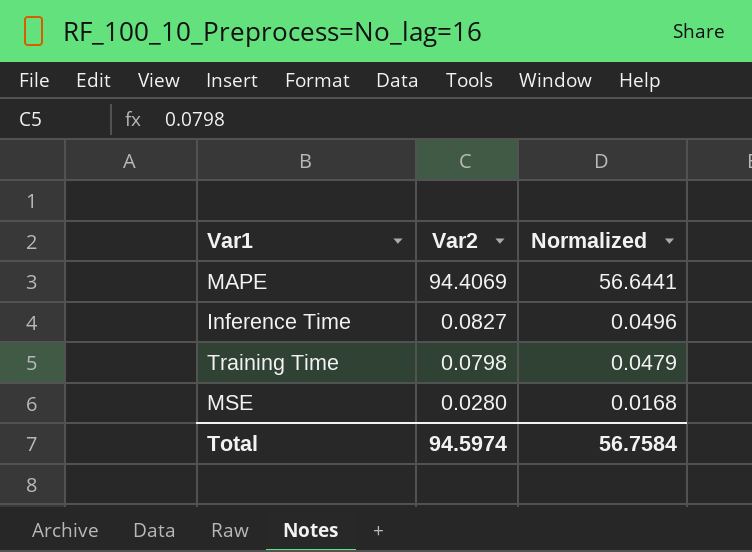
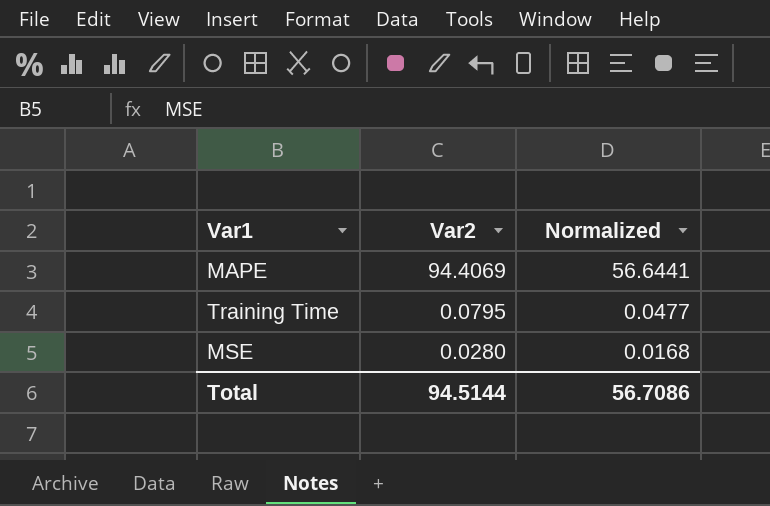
row Inference Time: 0.0827 | 0.0496 -> none
Training Time | Var2: 0.0798 -> 0.0795
Training Time | Normalized: 0.0479 -> 0.0477
Total | Var2: 94.5974 -> 94.5144
Total | Normalized: 56.7584 -> 56.7086

